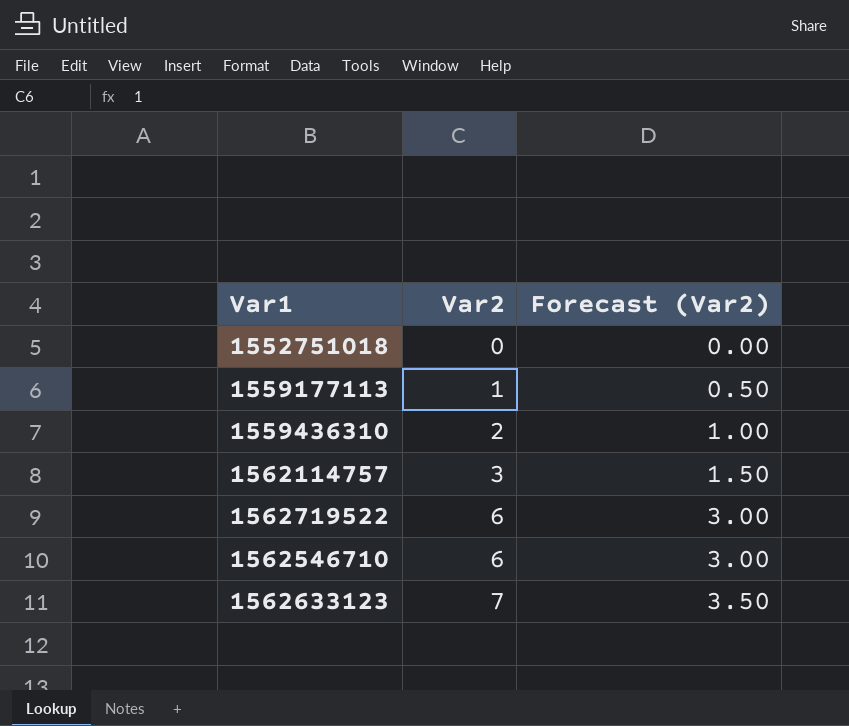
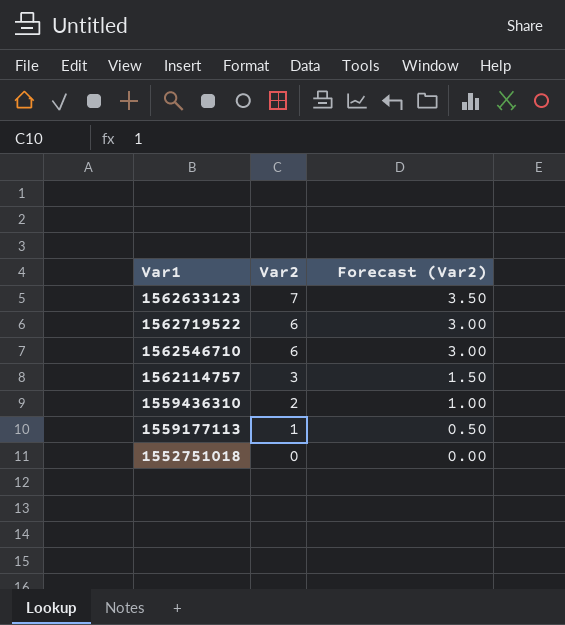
row order: Var2 ascending -> Var2 descending

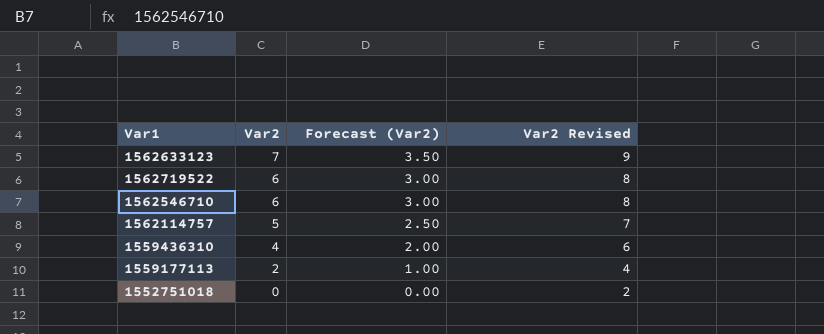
column Var2 Revised | formula: none -> [Var2] + 2
1562114757 | Var2: 3 -> 5
1562114757 | Forecast (Var2): 1.50 -> 2.50
1559436310 | Var2: 2 -> 4
1559436310 | Forecast (Var2): 1.00 -> 2.00
1559177113 | Var2: 1 -> 2
1559177113 | Forecast (Var2): 0.50 -> 1.00

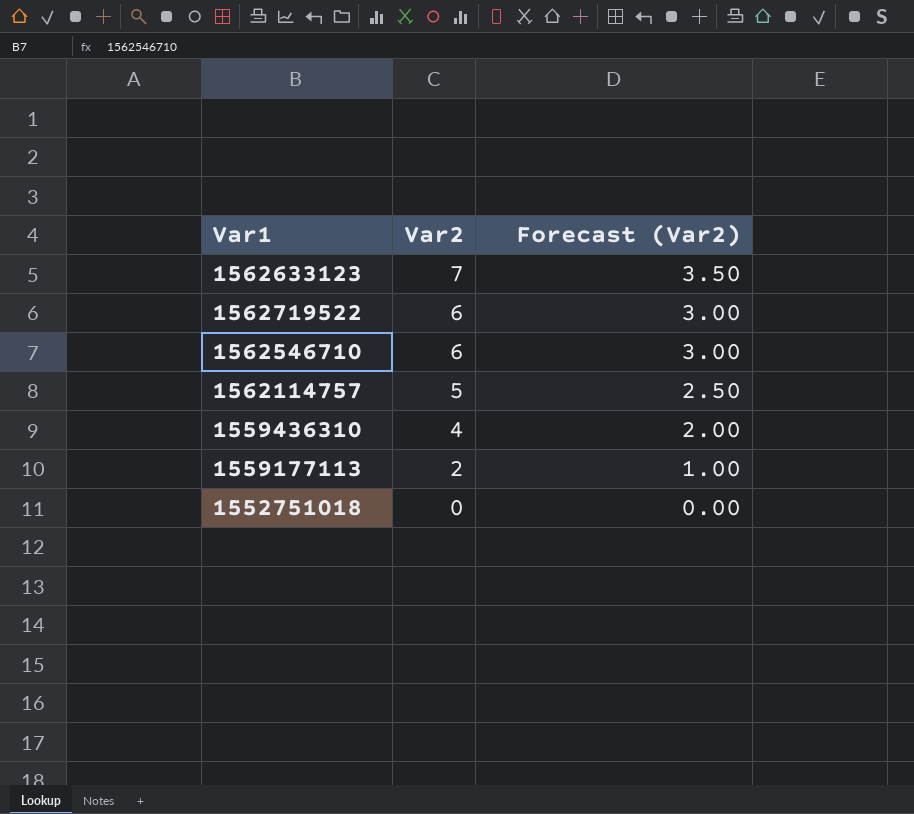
column Var2 Revised | formula: [Var2] + 2 -> none

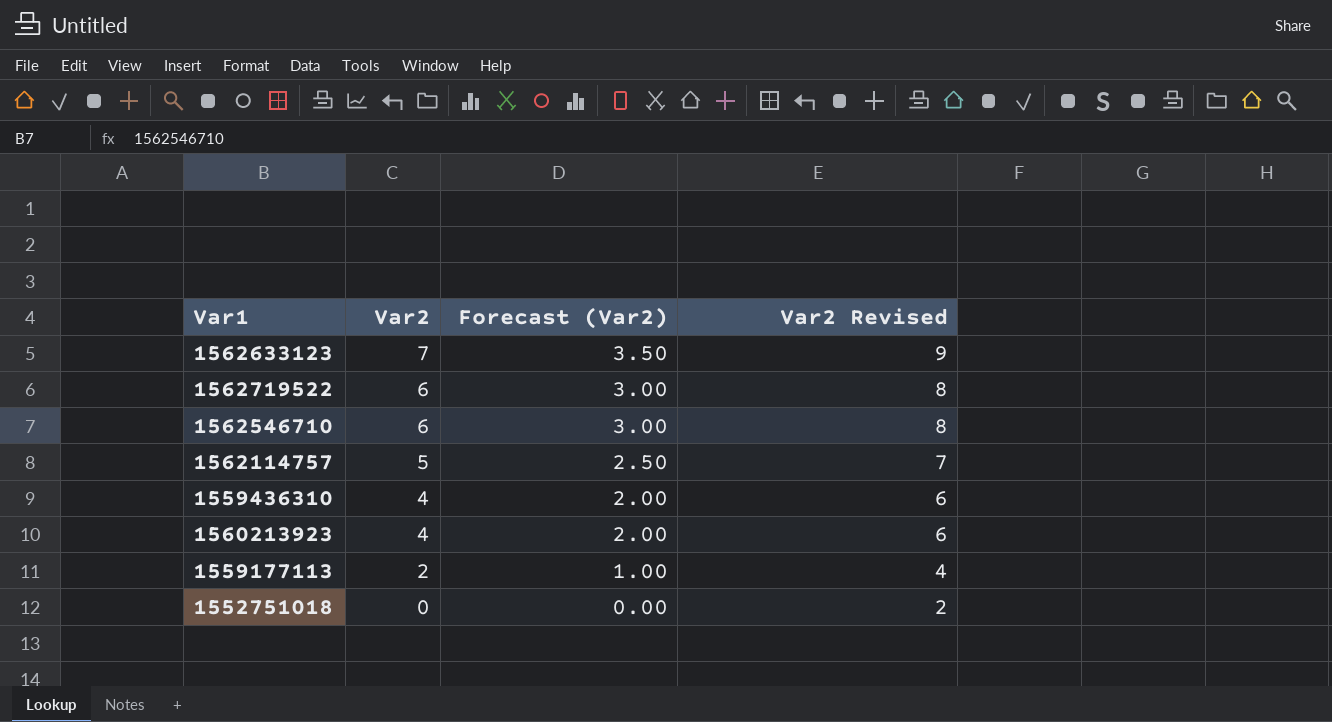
column Var2 Revised | formula: none -> [Var2] + 2
row 1560213923: none -> 4 | 2.00 | 6

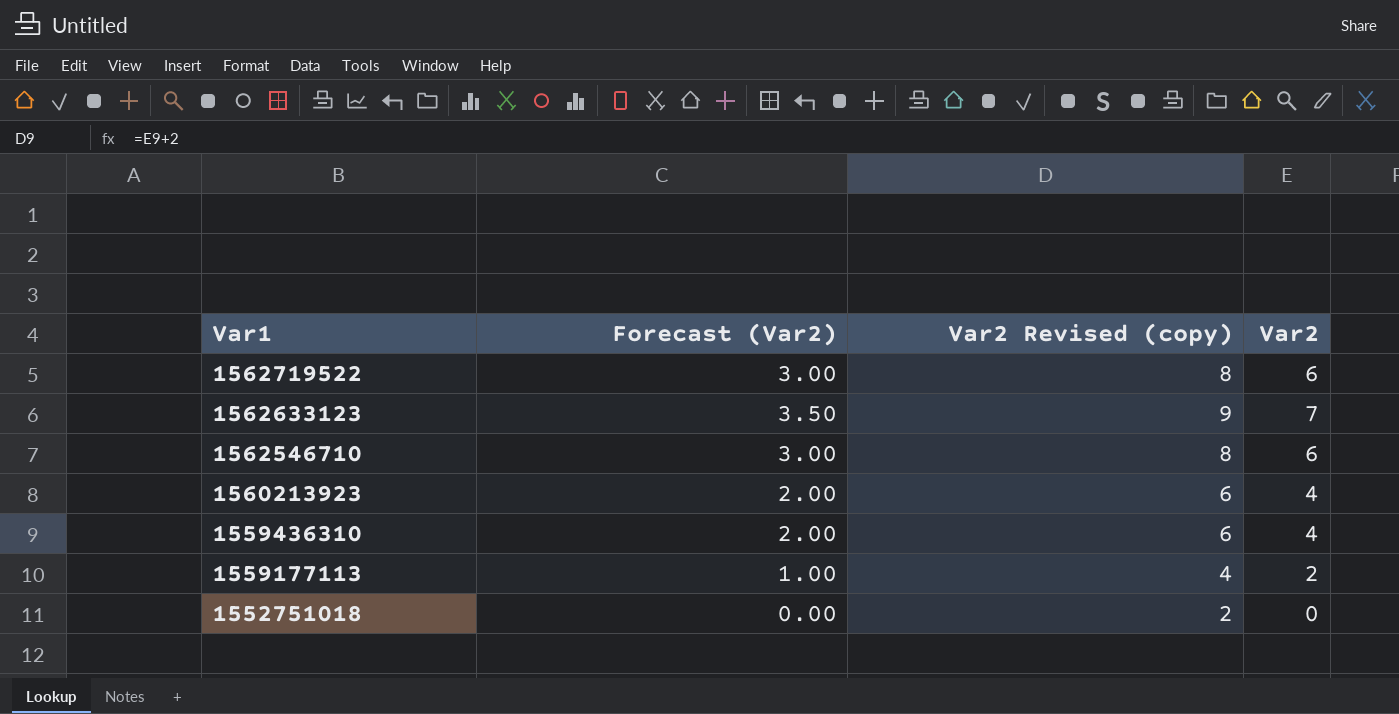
row order: Var2 descending -> Var1 descending
column name: Var2 Revised -> Var2 Revised (copy)
column Var2 | position: 2 -> 4
row 1562114757: 5 | 2.50 | 7 -> none

